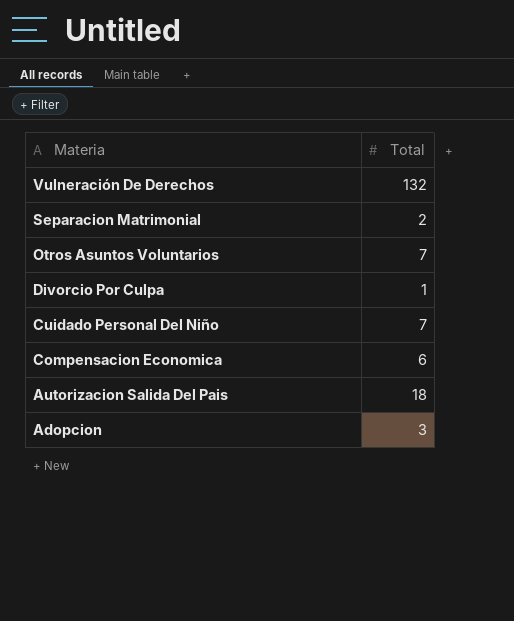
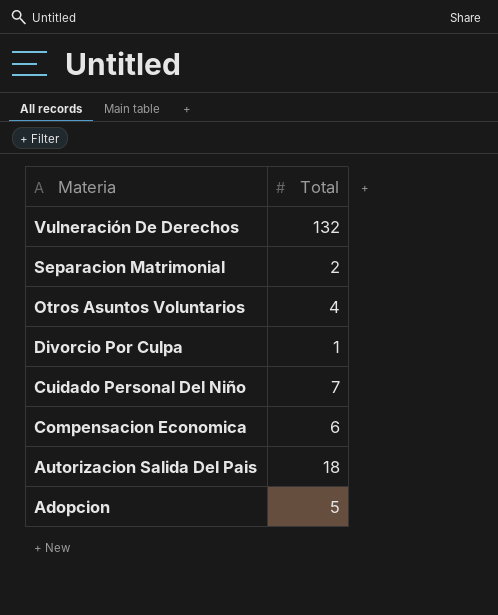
Otros Asuntos Voluntarios | Total: 7 -> 4
Adopcion | Total: 3 -> 5

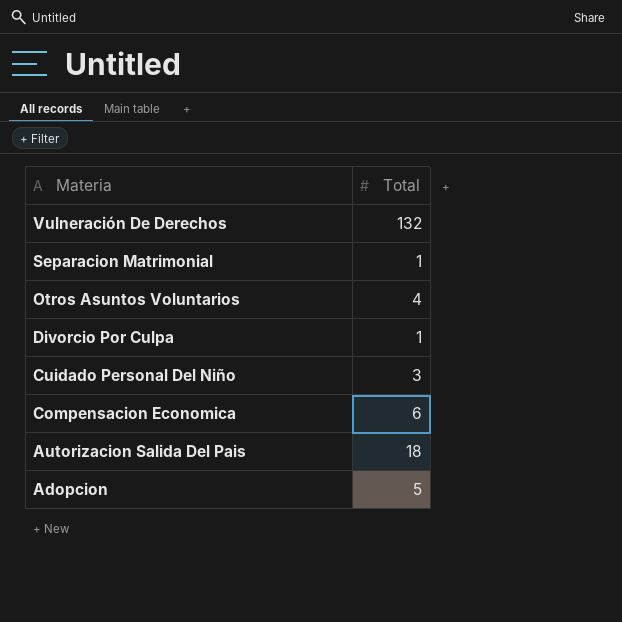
Separacion Matrimonial | Total: 2 -> 1
Cuidado Personal Del Niño | Total: 7 -> 3

